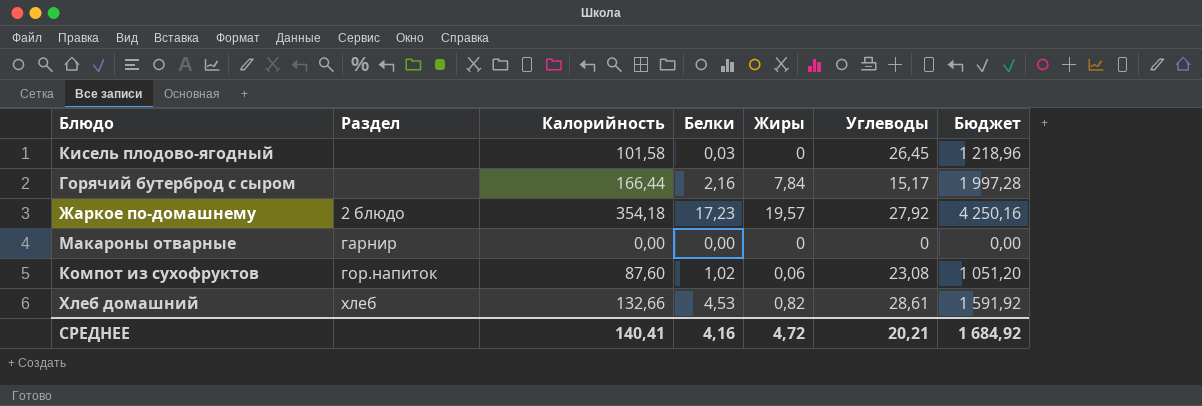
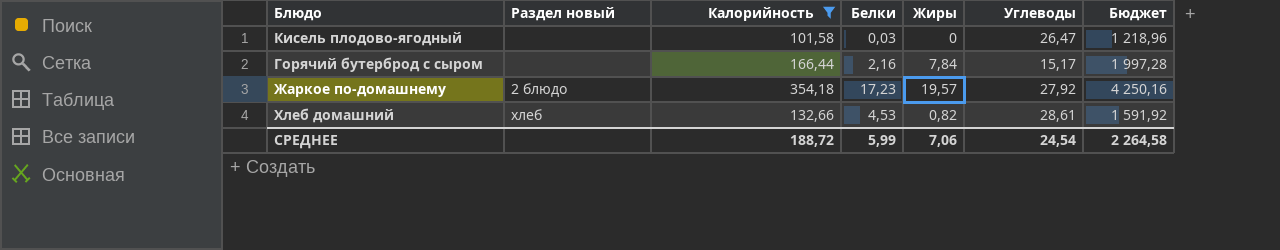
filter: none -> Калорийность >= 101,58
column name: Раздел -> Раздел новый
Кисель плодово-ягодный | Углеводы: 26,45 -> 26,47
СРЕДНЕЕ | Калорийность: 140,41 -> 188,72
СРЕДНЕЕ | Белки: 4,16 -> 5,99
СРЕДНЕЕ | Жиры: 4,72 -> 7,06
СРЕДНЕЕ | Углеводы: 20,21 -> 24,54
СРЕДНЕЕ | Бюджет: 1 684,92 -> 2 264,58

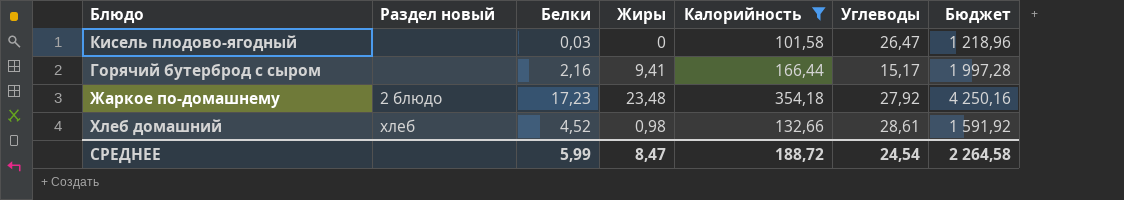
column Калорийность | position: 3 -> 5
Горячий бутерброд с сыром | Жиры: 7,84 -> 9,41
Жаркое по-домашнему | Жиры: 19,57 -> 23,48
Хлеб домашний | Белки: 4,53 -> 4,52
Хлеб домашний | Жиры: 0,82 -> 0,98
СРЕДНЕЕ | Жиры: 7,06 -> 8,47

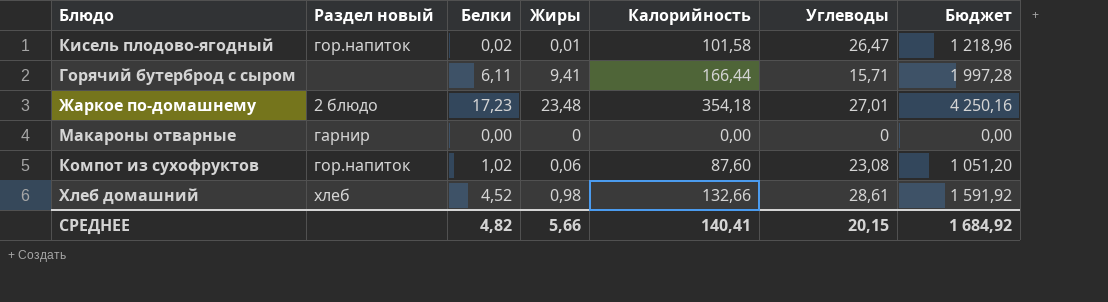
filter: Калорийность >= 101,58 -> none
Кисель плодово-ягодный | Раздел новый: none -> гор.напиток
Кисель плодово-ягодный | Белки: 0,03 -> 0,02
Кисель плодово-ягодный | Жиры: 0 -> 0,01
Горячий бутерброд с сыром | Белки: 2,16 -> 6,11
Горячий бутерброд с сыром | Углеводы: 15,17 -> 15,71
Жаркое по-домашнему | Углеводы: 27,92 -> 27,01
СРЕДНЕЕ | Белки: 5,99 -> 4,82
СРЕДНЕЕ | Жиры: 8,47 -> 5,66
СРЕДНЕЕ | Калорийность: 188,72 -> 140,41
СРЕДНЕЕ | Углеводы: 24,54 -> 20,15
СРЕДНЕЕ | Бюджет: 2 264,58 -> 1 684,92

